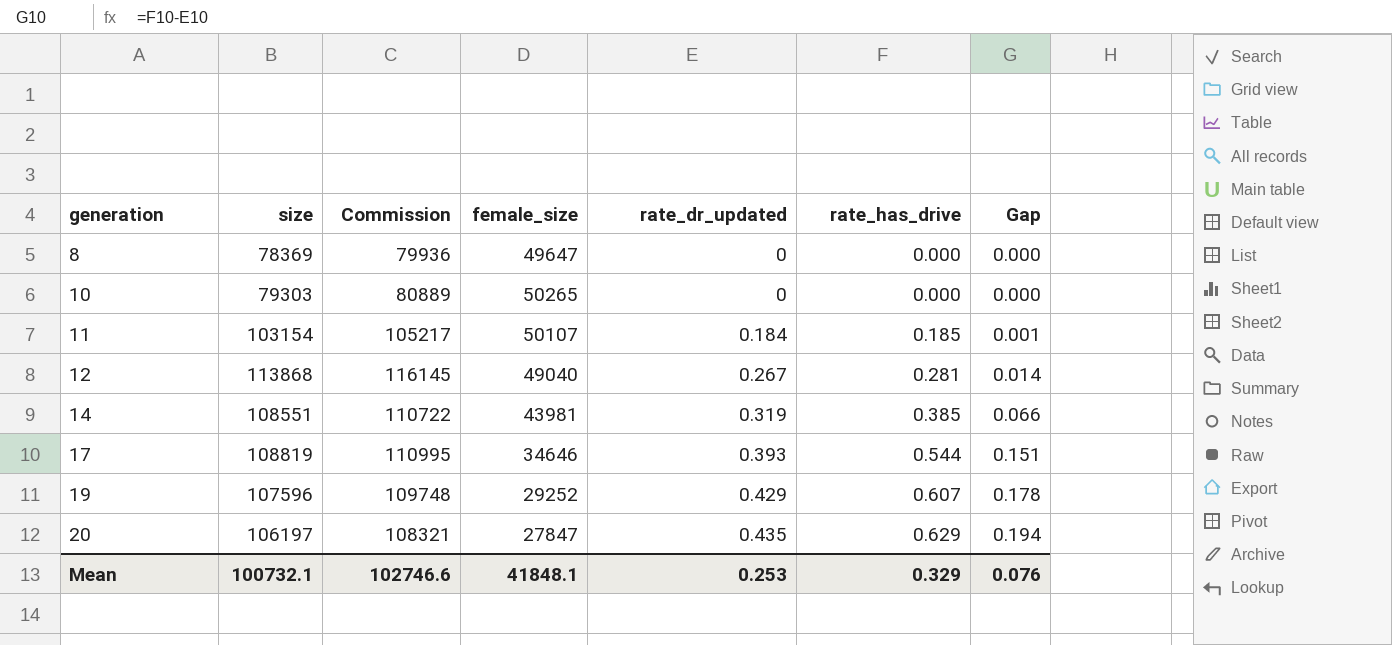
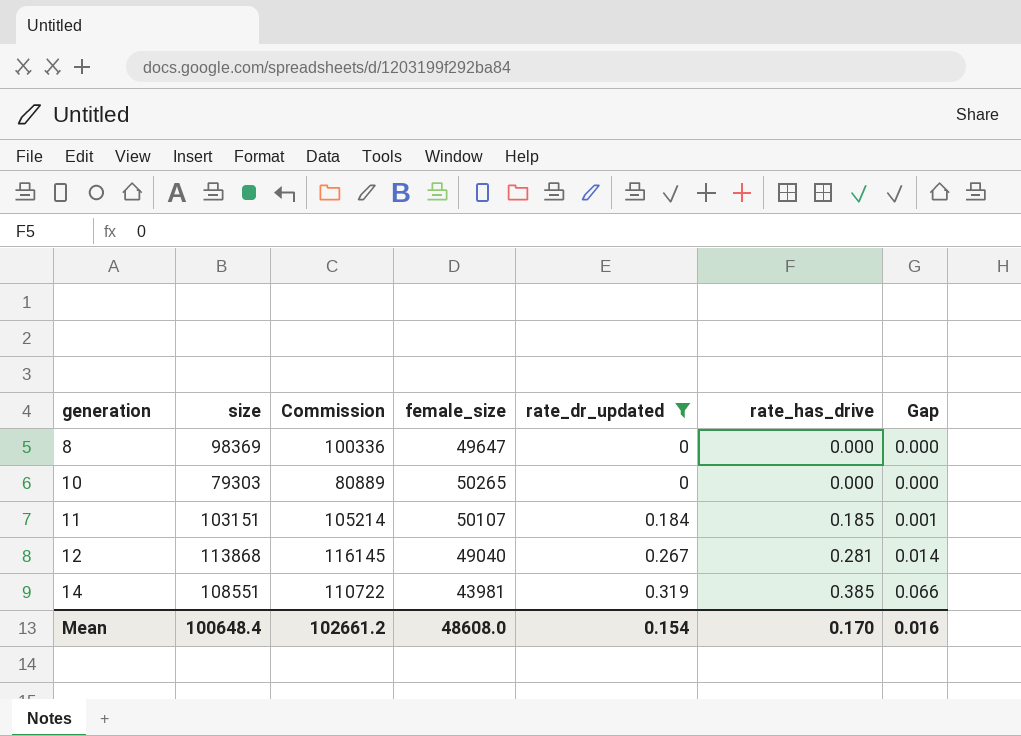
filter: none -> rate_dr_updated <= 0.319
8 | size: 78369 -> 98369
8 | Commission: 79936 -> 100336
11 | size: 103154 -> 103151
11 | Commission: 105217 -> 105214
Mean | size: 100732.1 -> 100648.4
Mean | Commission: 102746.6 -> 102661.2
Mean | female_size: 41848.1 -> 48608.0
Mean | rate_dr_updated: 0.253 -> 0.154
Mean | rate_has_drive: 0.329 -> 0.170
Mean | Gap: 0.076 -> 0.016

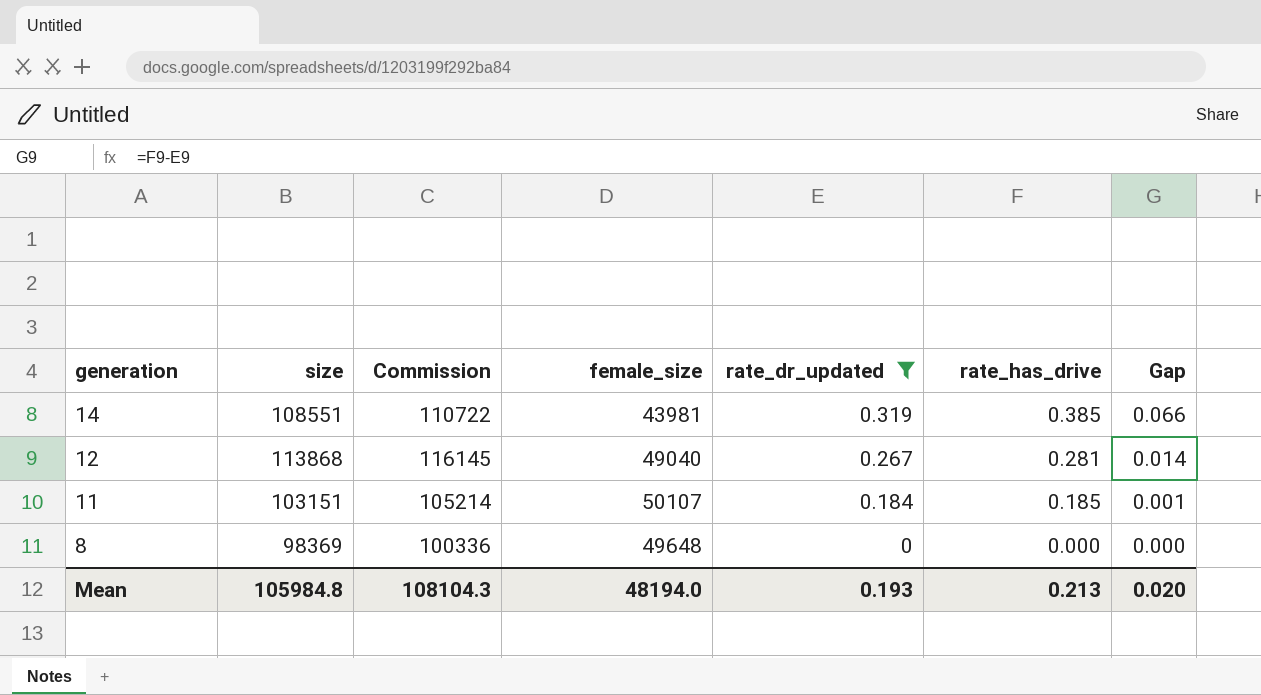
row order: generation ascending -> generation descending
row 10: 79303 | 80889 | 50265 | 0 | 0.000 | 0.000 -> none
8 | female_size: 49647 -> 49648
Mean | size: 100648.4 -> 105984.8
Mean | Commission: 102661.2 -> 108104.3
Mean | female_size: 48608.0 -> 48194.0
Mean | rate_dr_updated: 0.154 -> 0.193
Mean | rate_has_drive: 0.170 -> 0.213
Mean | Gap: 0.016 -> 0.020

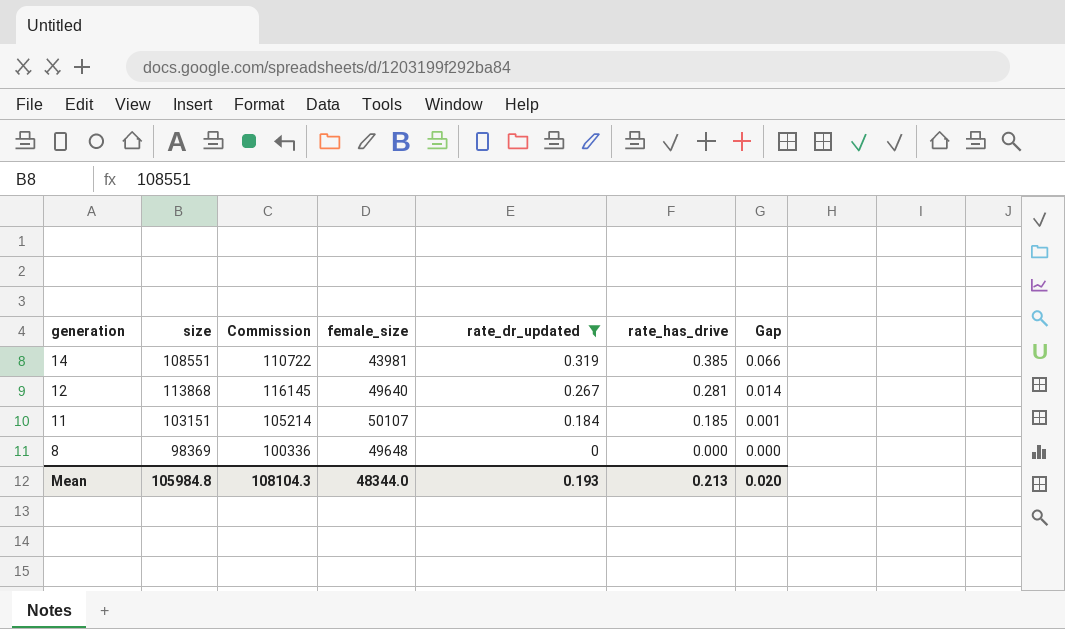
12 | female_size: 49040 -> 49640
Mean | female_size: 48194.0 -> 48344.0

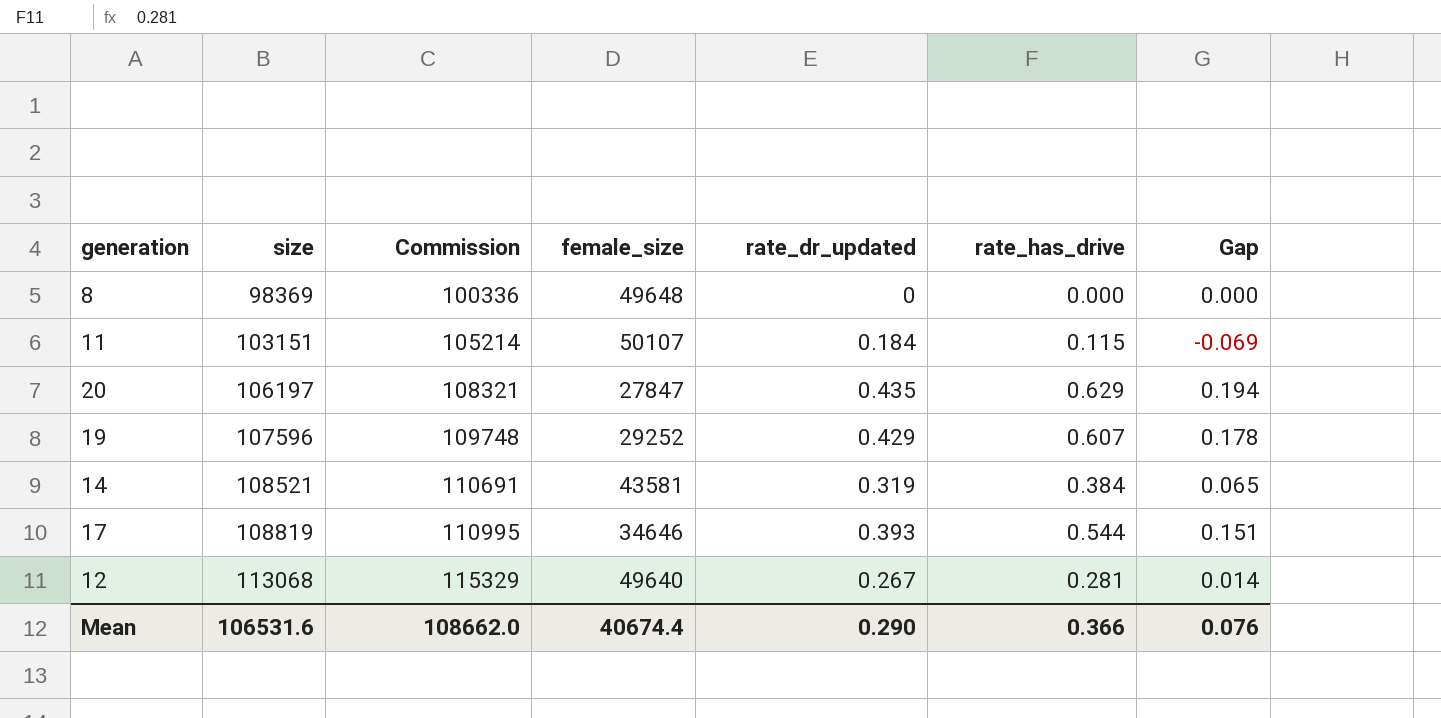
filter: rate_dr_updated <= 0.319 -> none
row order: generation descending -> size ascending
11 | rate_has_drive: 0.185 -> 0.115
11 | Gap: 0.001 -> -0.069
14 | size: 108551 -> 108521
14 | Commission: 110722 -> 110691
14 | female_size: 43981 -> 43581
14 | rate_has_drive: 0.385 -> 0.384
14 | Gap: 0.066 -> 0.065
12 | size: 113868 -> 113068
12 | Commission: 116145 -> 115329
Mean | size: 105984.8 -> 106531.6
Mean | Commission: 108104.3 -> 108662.0
Mean | female_size: 48344.0 -> 40674.4
Mean | rate_dr_updated: 0.193 -> 0.290
Mean | rate_has_drive: 0.213 -> 0.366
Mean | Gap: 0.020 -> 0.076

